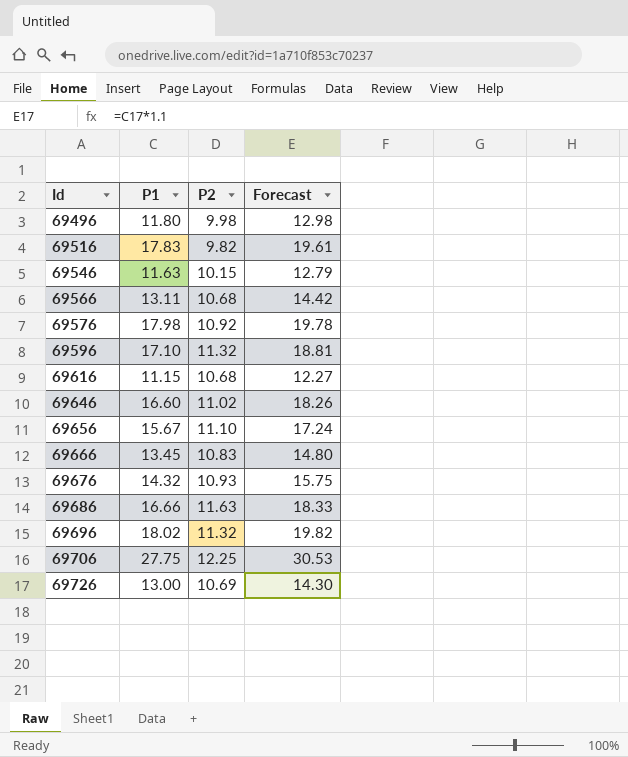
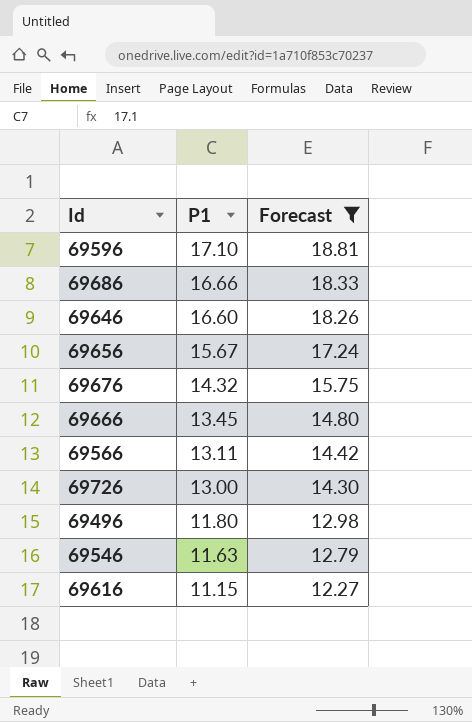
filter: none -> Forecast <= 18.81
row order: Id ascending -> P1 descending
column P2 | position: 3 -> none

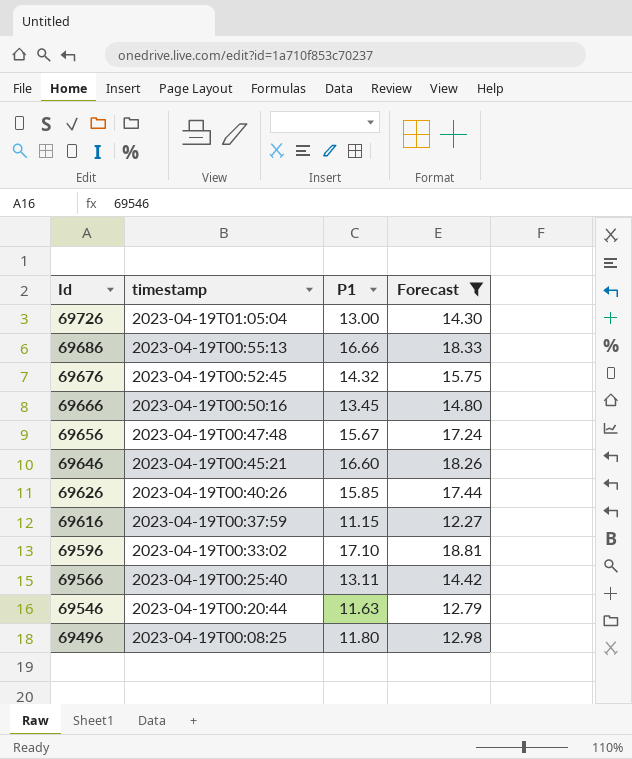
row order: P1 descending -> Id descending
column timestamp | position: none -> 2
row 69626: none -> 2023-04-19T00:40:26 | 15.85 | 17.44

